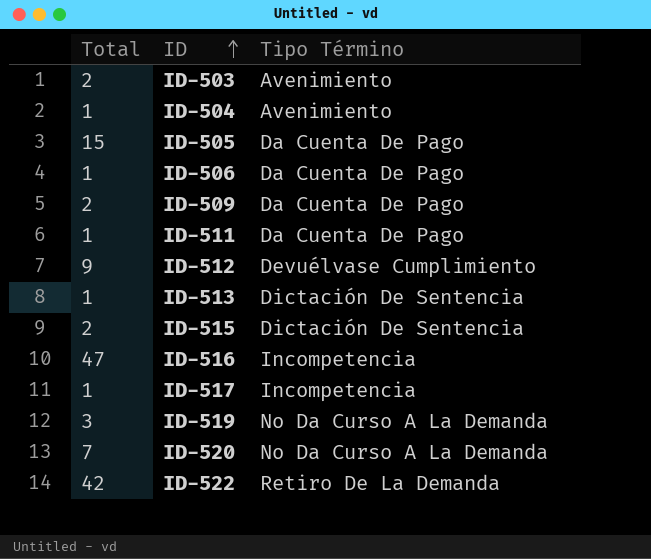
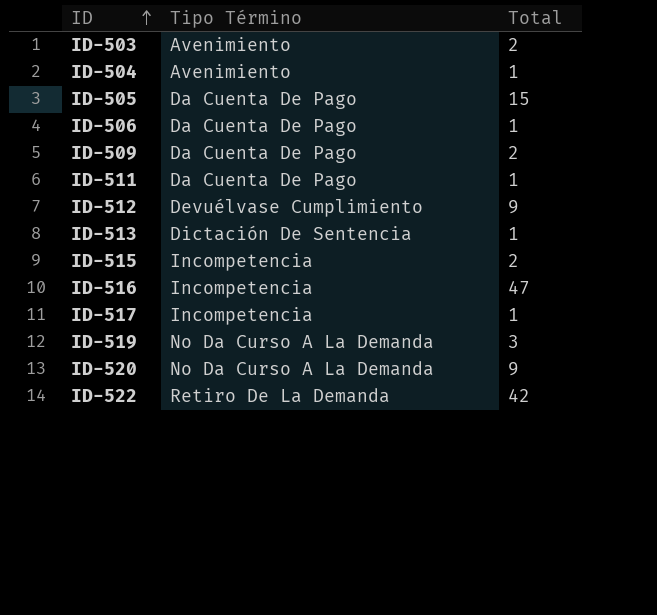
column Total | position: 1 -> 3
ID-515 | Tipo Término: Dictación De Sentencia -> Incompetencia
ID-520 | Total: 7 -> 9

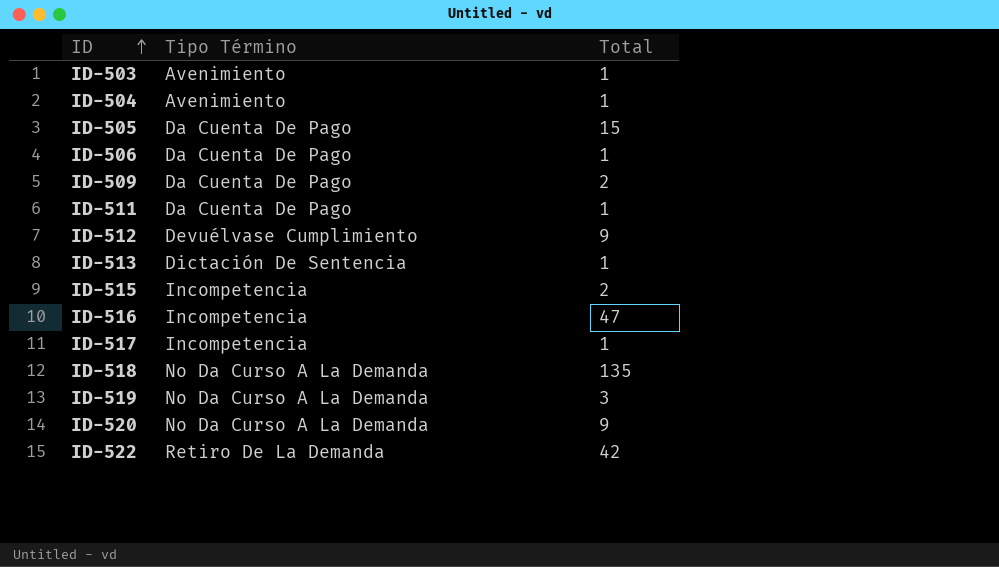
ID-503 | Total: 2 -> 1
row ID-518: none -> No Da Curso A La Demanda | 135

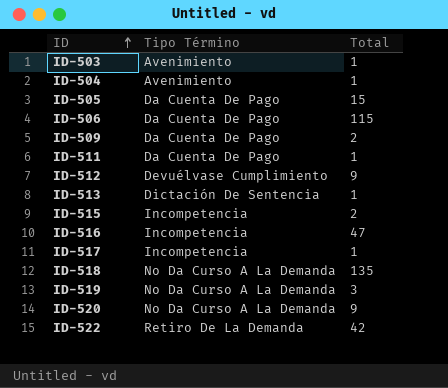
ID-506 | Total: 1 -> 115

